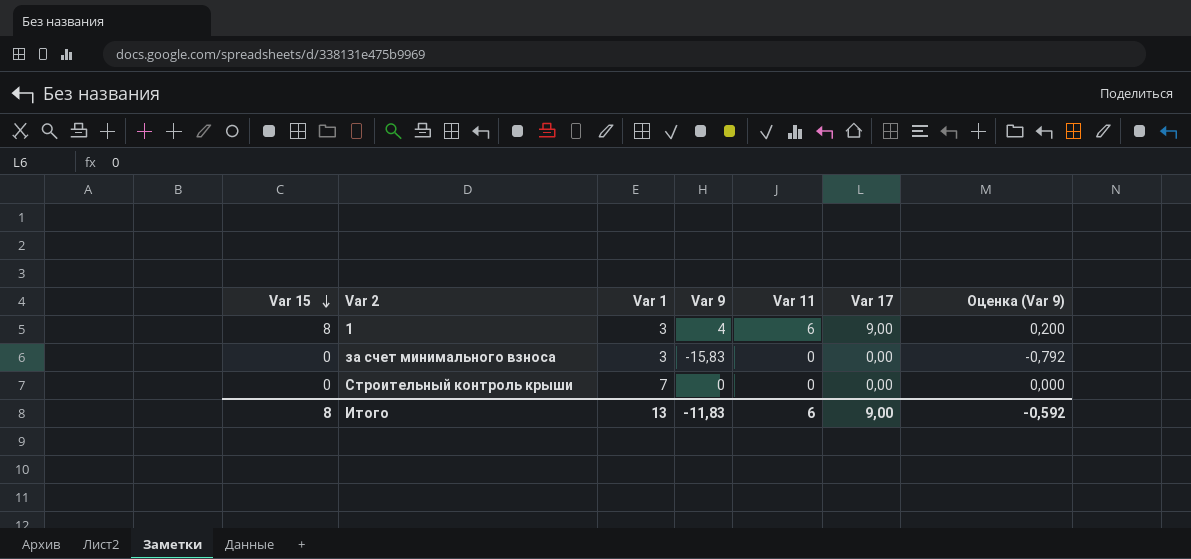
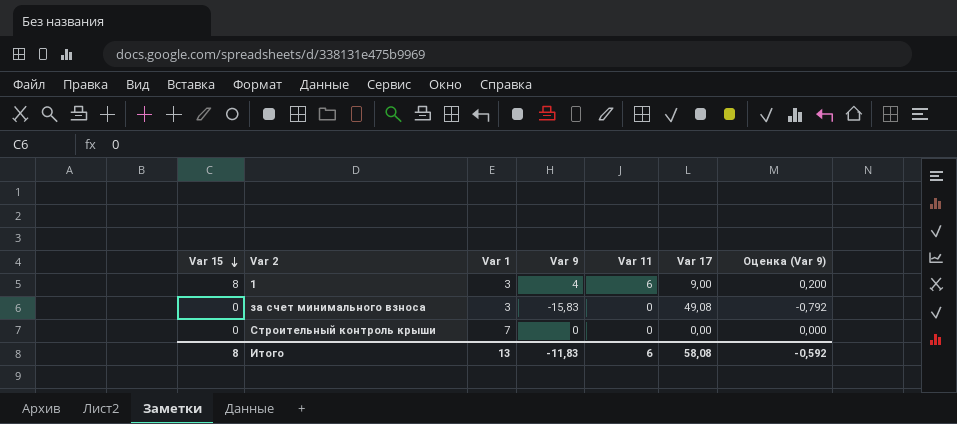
за счет минимального взноса | Var 17: 0,00 -> 49,08
Итого | Var 17: 9,00 -> 58,08

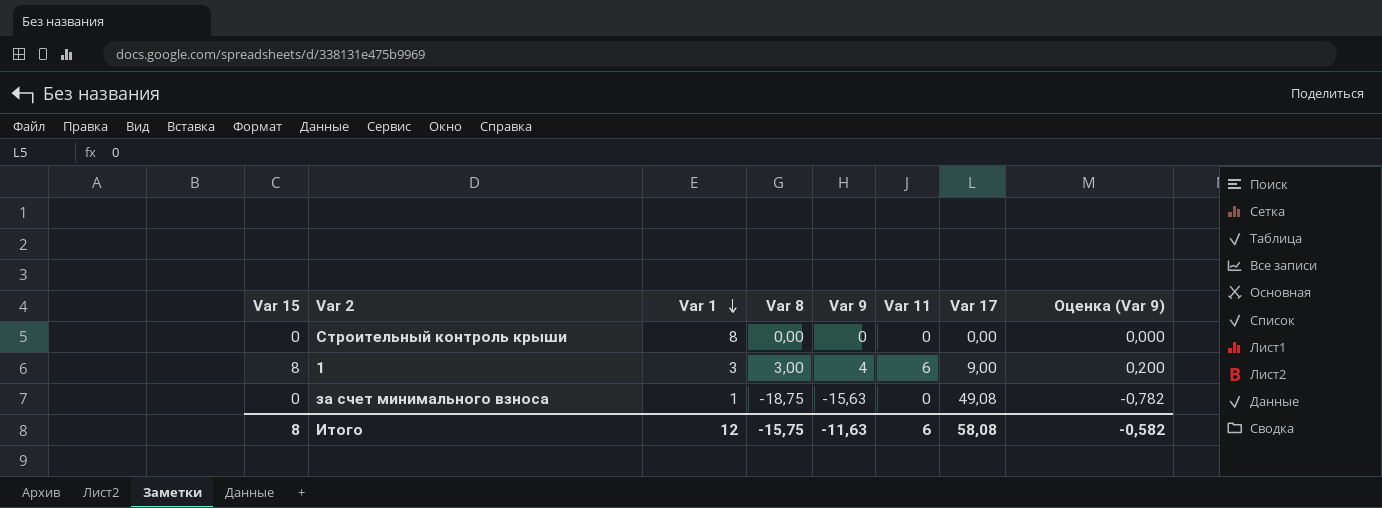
row order: Var 15 descending -> Var 1 descending
column Var 8 | position: none -> 4
Строительный контроль крыши | Var 1: 7 -> 8
за счет минимального взноса | Var 1: 3 -> 1
за счет минимального взноса | Var 9: -15,83 -> -15,63
за счет минимального взноса | Оценка (Var 9): -0,792 -> -0,782
Итого | Var 1: 13 -> 12
Итого | Var 9: -11,83 -> -11,63
Итого | Оценка (Var 9): -0,592 -> -0,582

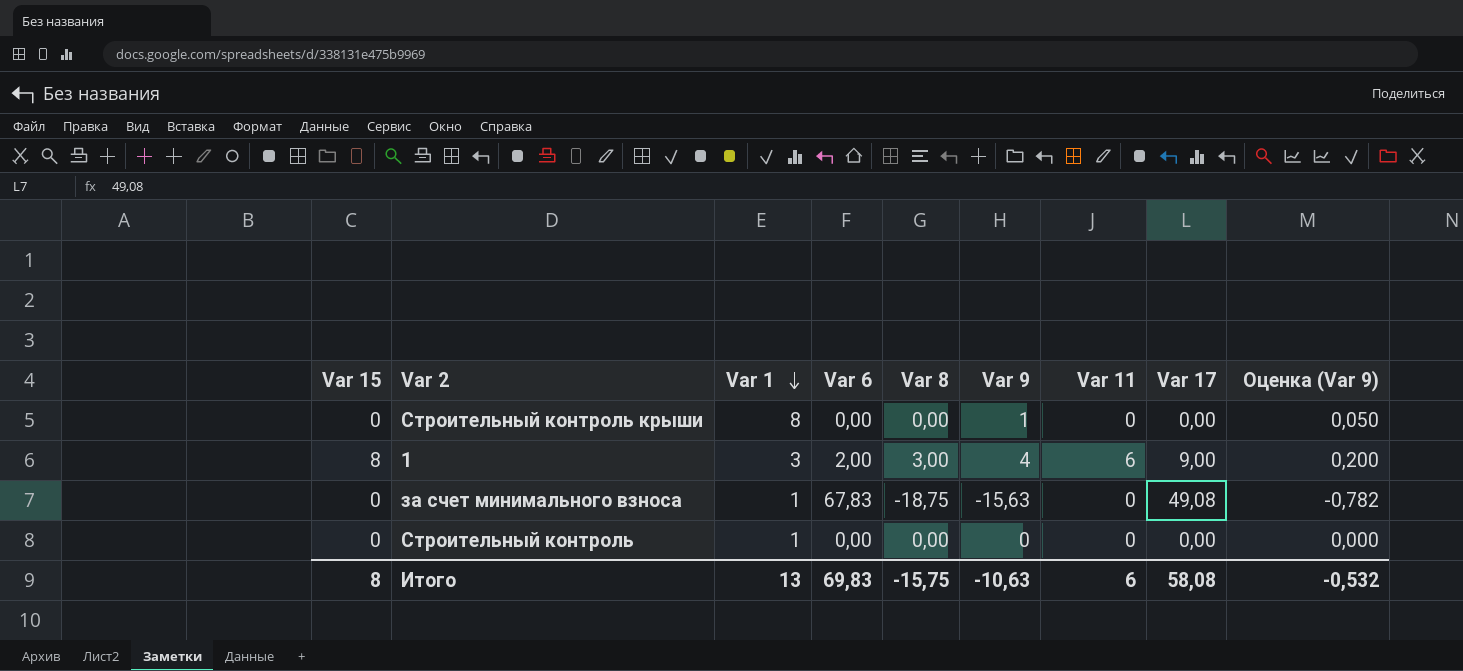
column Var 6 | position: none -> 4
Строительный контроль крыши | Var 9: 0 -> 1
Строительный контроль крыши | Оценка (Var 9): 0,000 -> 0,050
row Строительный контроль: none -> 0 | 1 | 0,00 | 0,00 | 0 | 0 | 0,00 | 0,000
Итого | Var 1: 12 -> 13
Итого | Var 9: -11,63 -> -10,63
Итого | Оценка (Var 9): -0,582 -> -0,532

